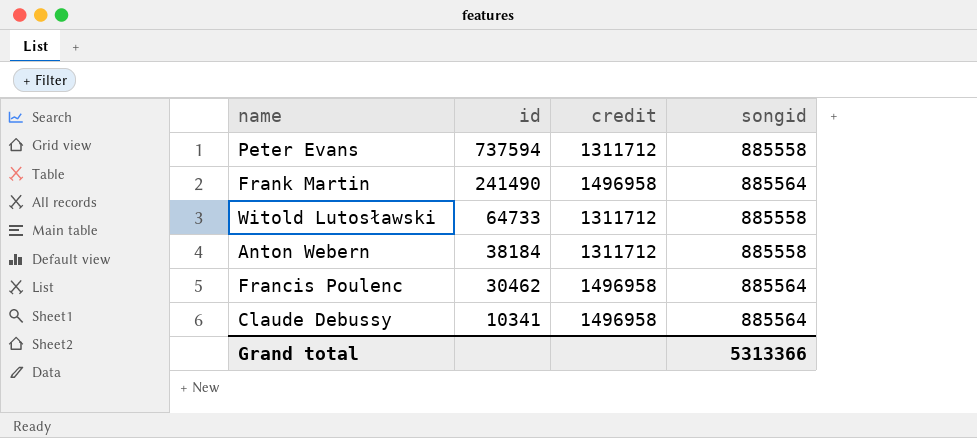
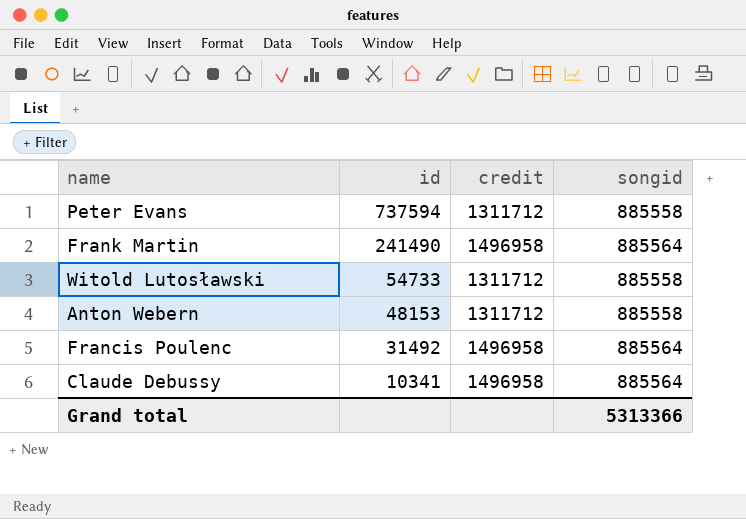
Witold Lutosławski | id: 64733 -> 54733
Anton Webern | id: 38184 -> 48153
Francis Poulenc | id: 30462 -> 31492

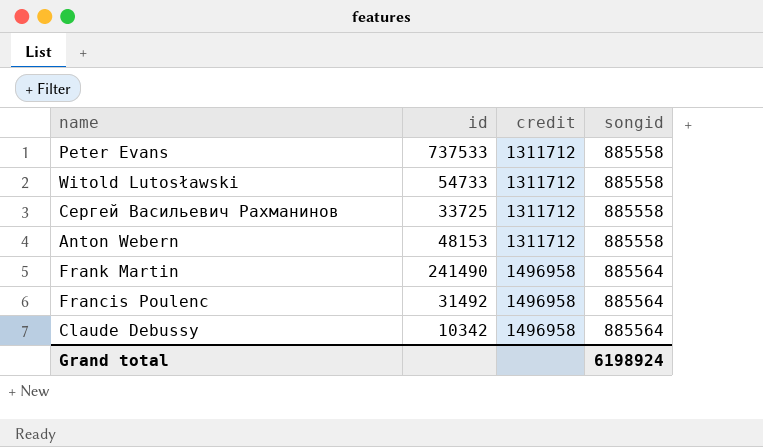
row order: id descending -> credit ascending
Peter Evans | id: 737594 -> 737533
row Сергей Васильевич Рахманинов: none -> 33725 | 1311712 | 885558
Claude Debussy | id: 10341 -> 10342
Grand total | songid: 5313366 -> 6198924

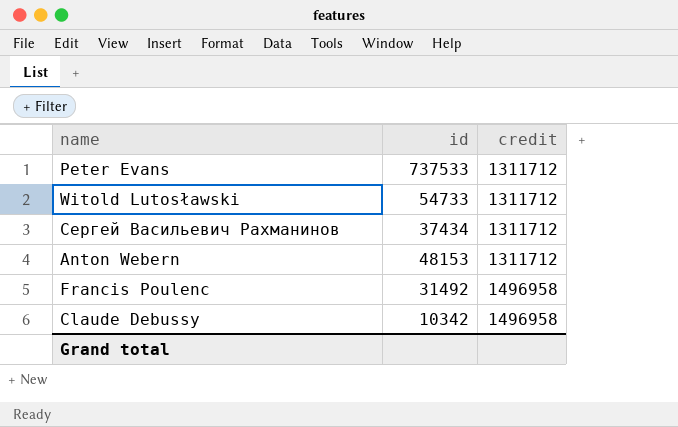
column songid | position: 4 -> none
row Frank Martin: 241490 | 1496958 | 885564 -> none
Сергей Васильевич Рахманинов | id: 33725 -> 37434

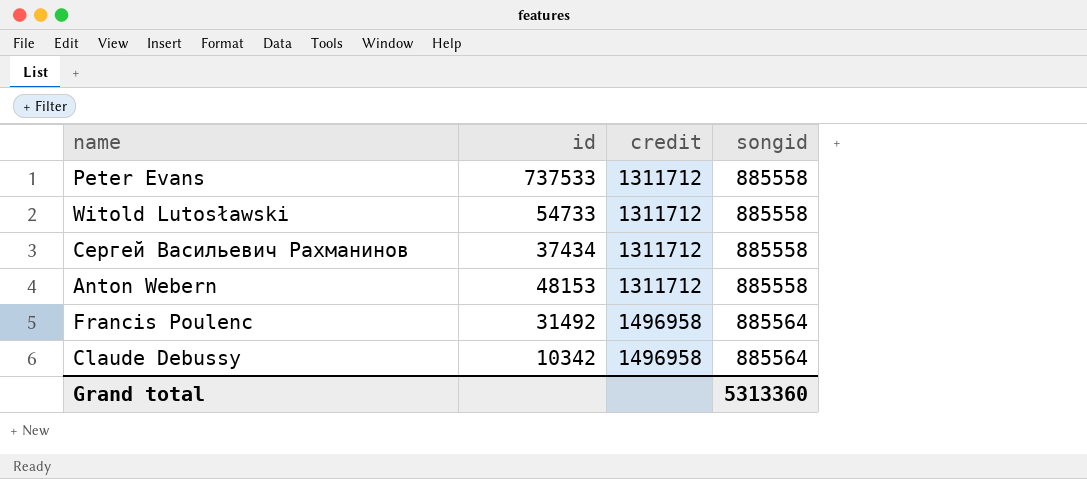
column songid | position: none -> 4

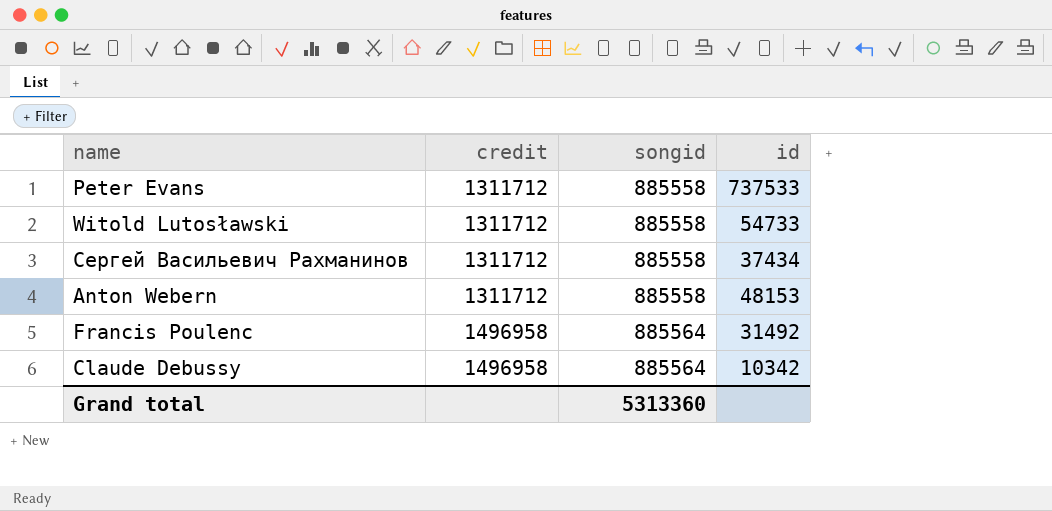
column id | position: 2 -> 4

